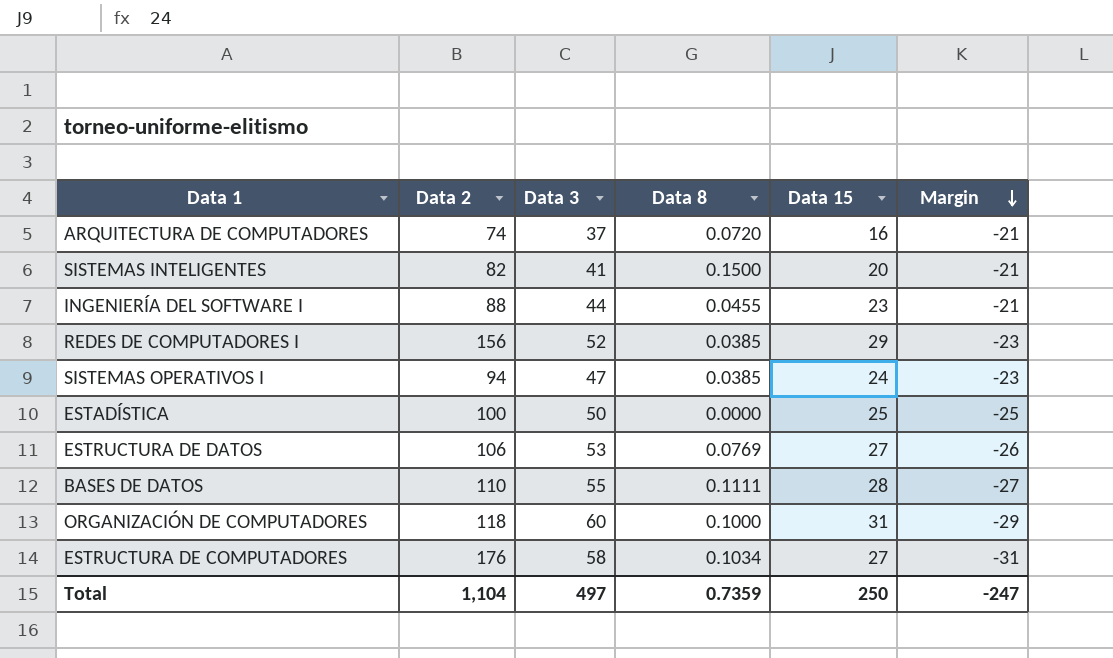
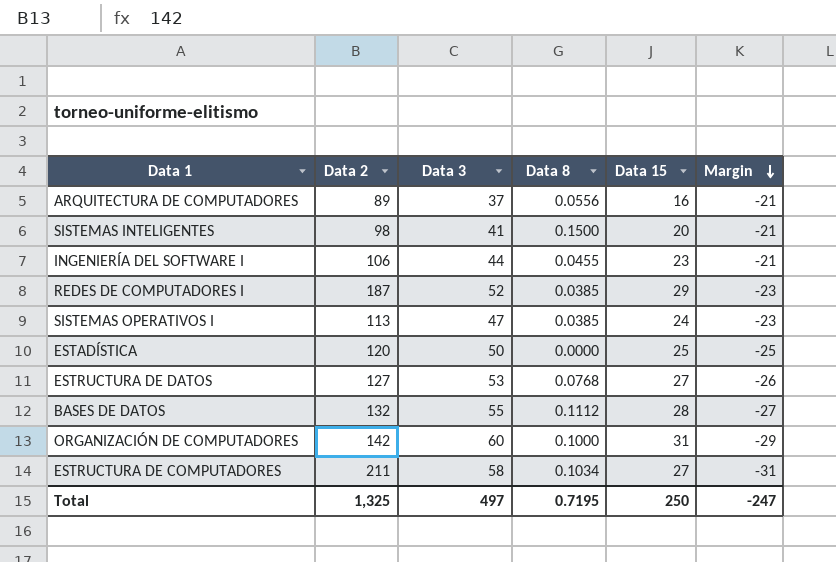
ARQUITECTURA DE COMPUTADORES | Data 2: 74 -> 89
ARQUITECTURA DE COMPUTADORES | Data 8: 0.0720 -> 0.0556
SISTEMAS INTELIGENTES | Data 2: 82 -> 98
INGENIERÍA DEL SOFTWARE I | Data 2: 88 -> 106
REDES DE COMPUTADORES I | Data 2: 156 -> 187
SISTEMAS OPERATIVOS I | Data 2: 94 -> 113
ESTADÍSTICA | Data 2: 100 -> 120
ESTRUCTURA DE DATOS | Data 2: 106 -> 127
ESTRUCTURA DE DATOS | Data 8: 0.0769 -> 0.0768
BASES DE DATOS | Data 2: 110 -> 132
BASES DE DATOS | Data 8: 0.1111 -> 0.1112
ORGANIZACIÓN DE COMPUTADORES | Data 2: 118 -> 142
ESTRUCTURA DE COMPUTADORES | Data 2: 176 -> 211
Total | Data 2: 1,104 -> 1,325
Total | Data 8: 0.7359 -> 0.7195

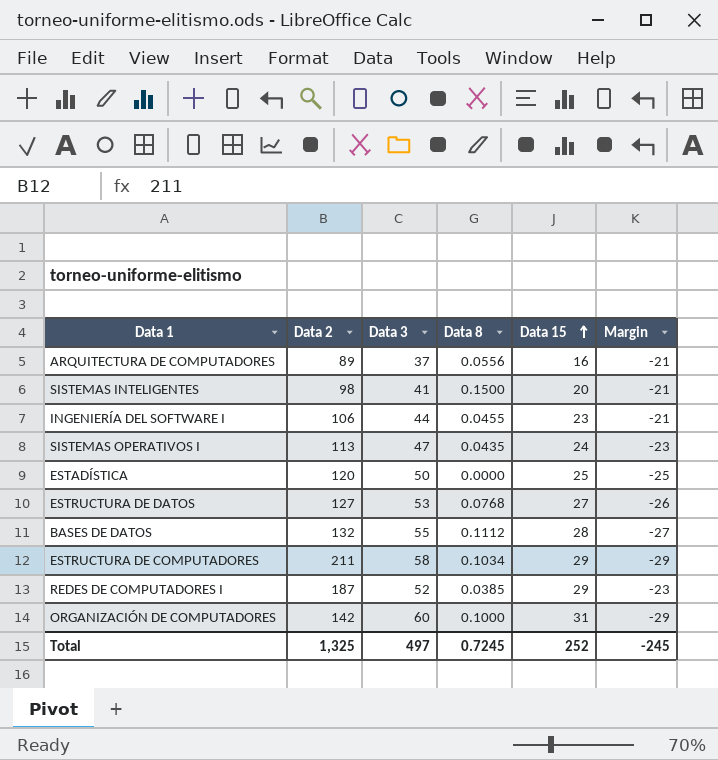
row order: Margin descending -> Data 15 ascending
SISTEMAS OPERATIVOS I | Data 8: 0.0385 -> 0.0435
ESTRUCTURA DE COMPUTADORES | Data 15: 27 -> 29
ESTRUCTURA DE COMPUTADORES | Margin: -31 -> -29
Total | Data 8: 0.7195 -> 0.7245
Total | Data 15: 250 -> 252
Total | Margin: -247 -> -245

